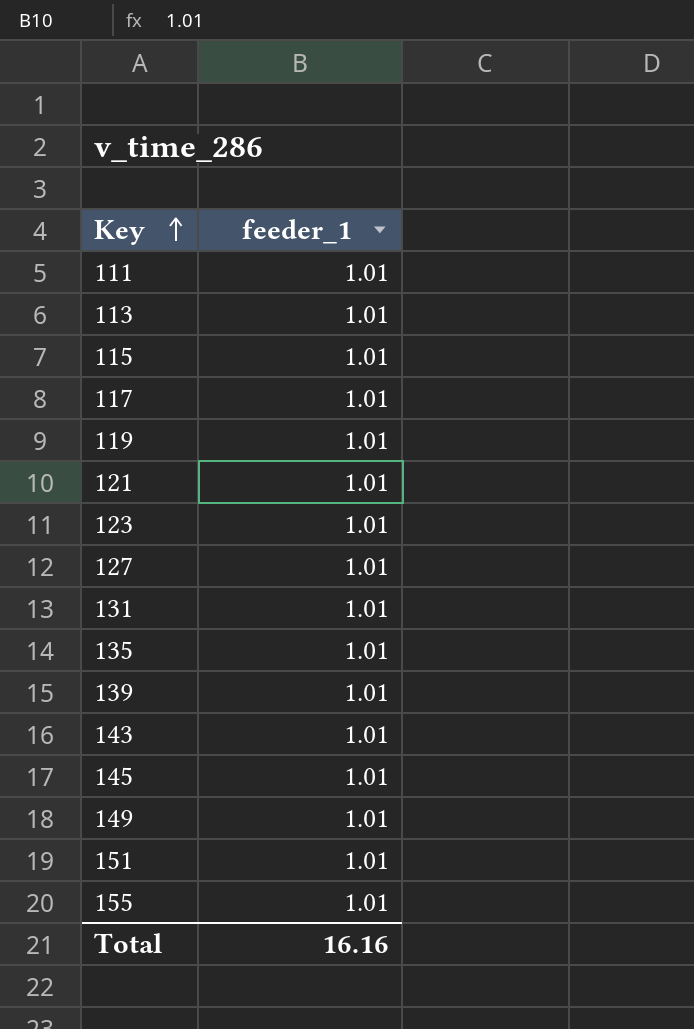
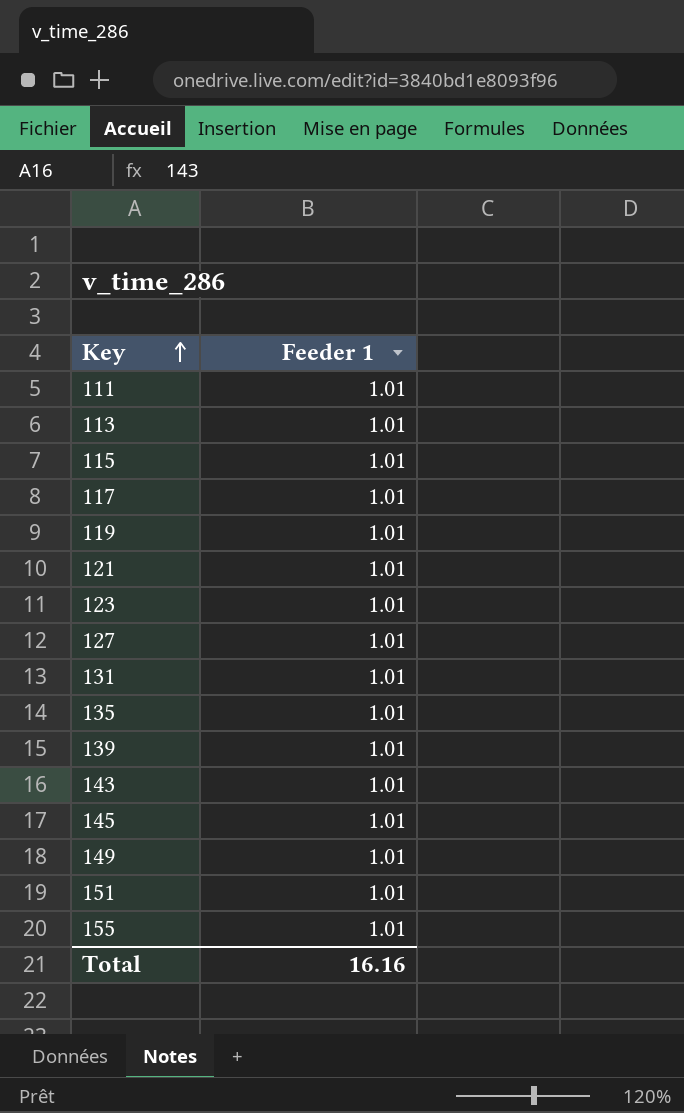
column name: feeder_1 -> Feeder 1

